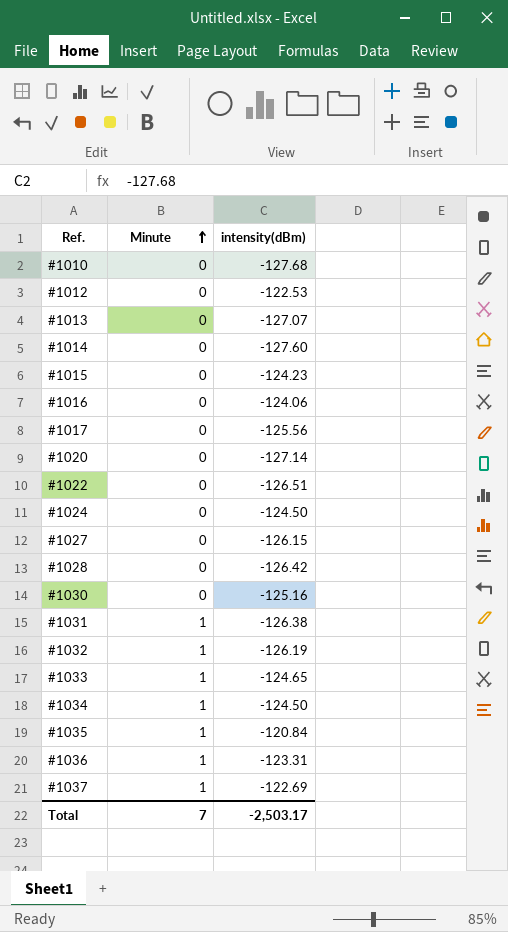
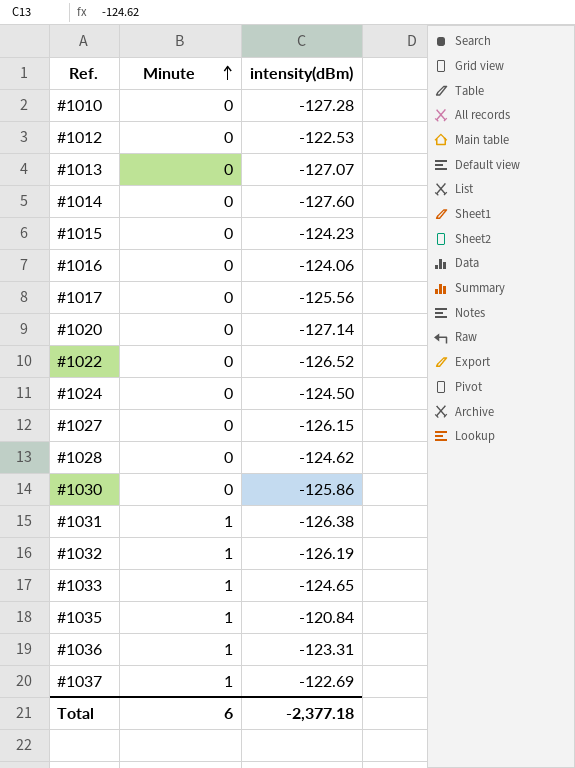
row #1034: 1 | -124.50 -> none
#1010 | intensity(dBm): -127.68 -> -127.28
#1022 | intensity(dBm): -126.51 -> -126.52
#1028 | intensity(dBm): -126.42 -> -124.62
#1030 | intensity(dBm): -125.16 -> -125.86
Total | Minute: 7 -> 6
Total | intensity(dBm): -2,503.17 -> -2,377.18

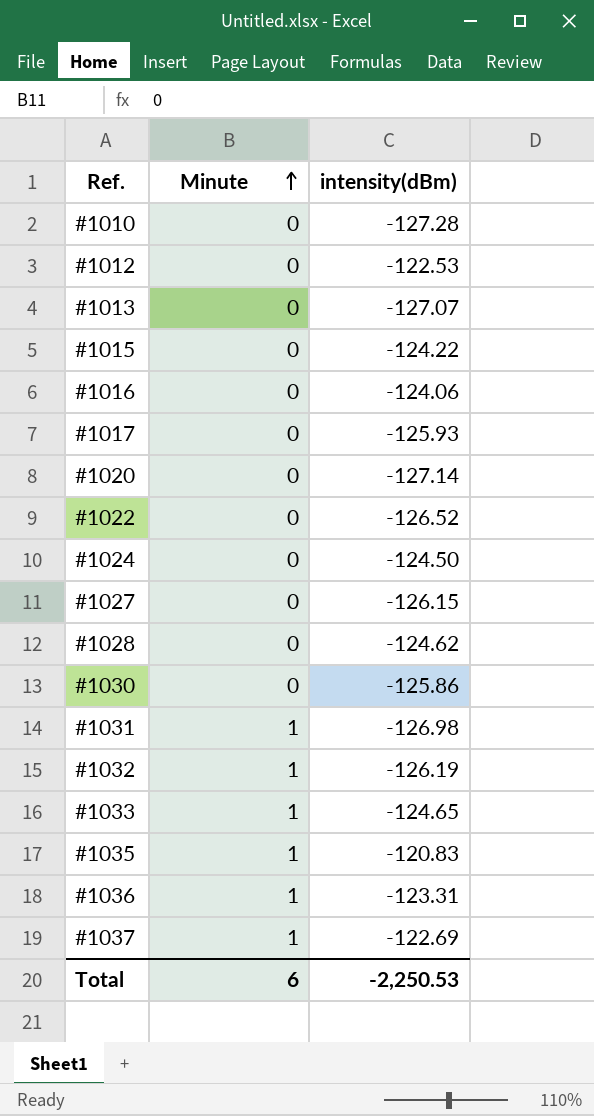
row #1014: 0 | -127.60 -> none
#1015 | intensity(dBm): -124.23 -> -124.22
#1017 | intensity(dBm): -125.56 -> -125.93
#1031 | intensity(dBm): -126.38 -> -126.98
#1035 | intensity(dBm): -120.84 -> -120.83
Total | intensity(dBm): -2,377.18 -> -2,250.53

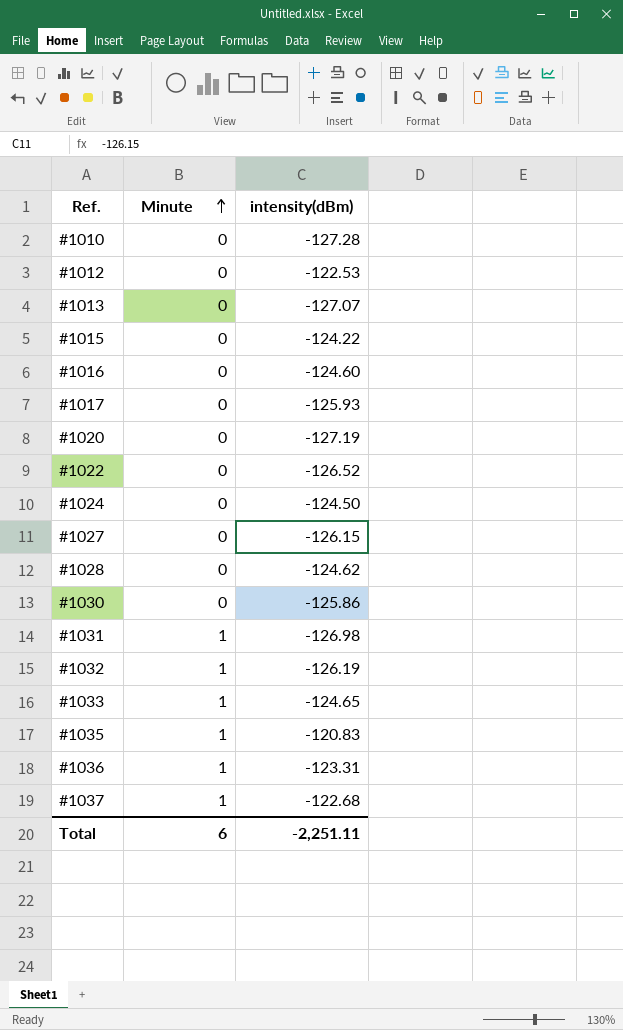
#1016 | intensity(dBm): -124.06 -> -124.60
#1020 | intensity(dBm): -127.14 -> -127.19
#1037 | intensity(dBm): -122.69 -> -122.68
Total | intensity(dBm): -2,250.53 -> -2,251.11

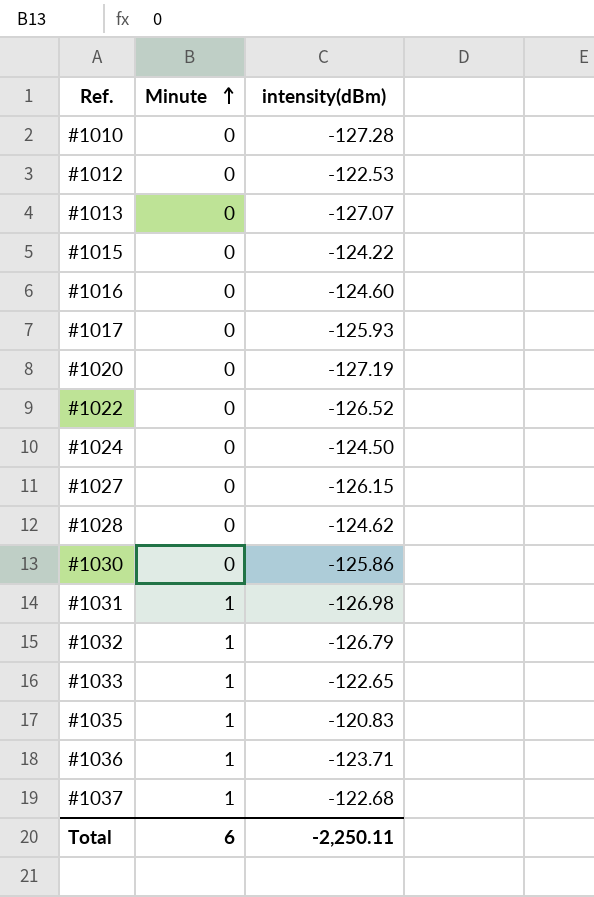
#1032 | intensity(dBm): -126.19 -> -126.79
#1033 | intensity(dBm): -124.65 -> -122.65
#1036 | intensity(dBm): -123.31 -> -123.71
Total | intensity(dBm): -2,251.11 -> -2,250.11

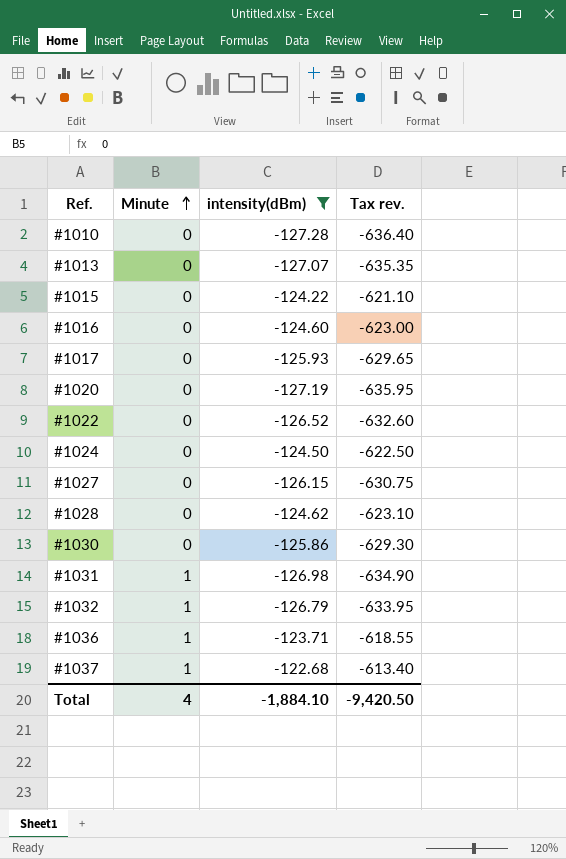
filter: none -> intensity(dBm) <= -122.68
column Tax rev. | formula: none -> [intensity(dBm)] * 5
Total | Minute: 6 -> 4
Total | intensity(dBm): -2,250.11 -> -1,884.10

